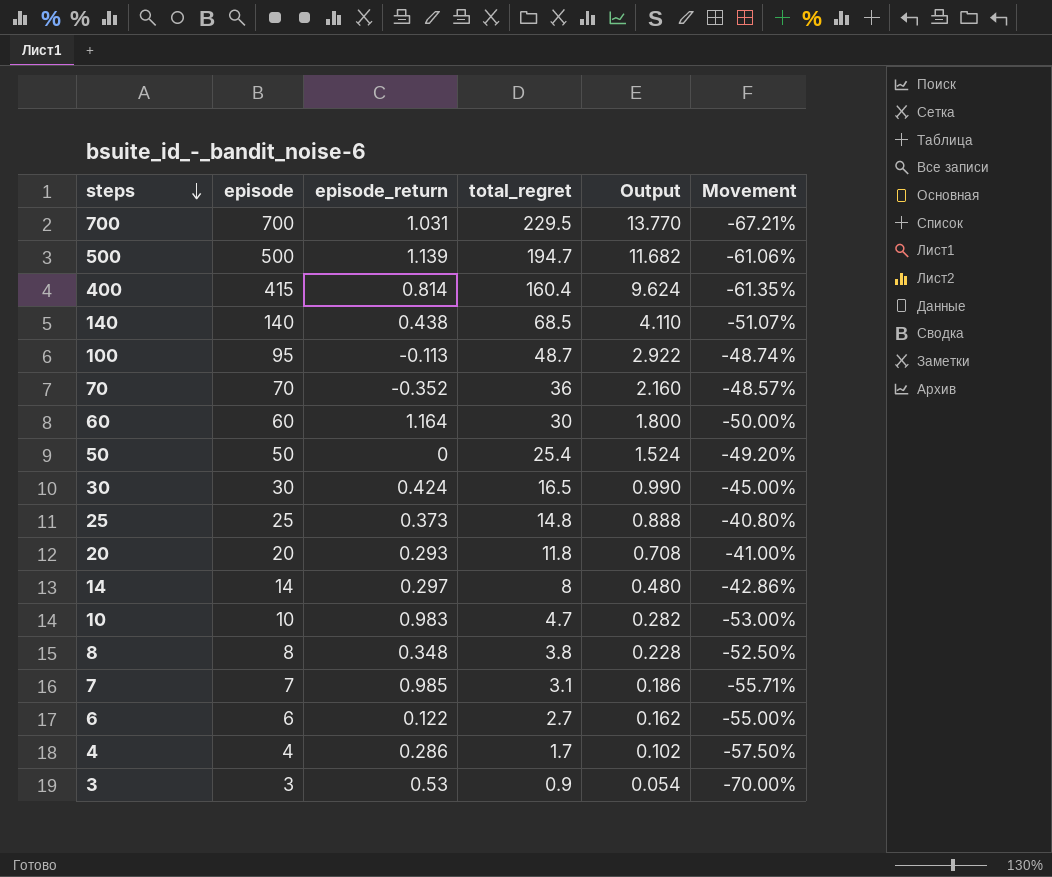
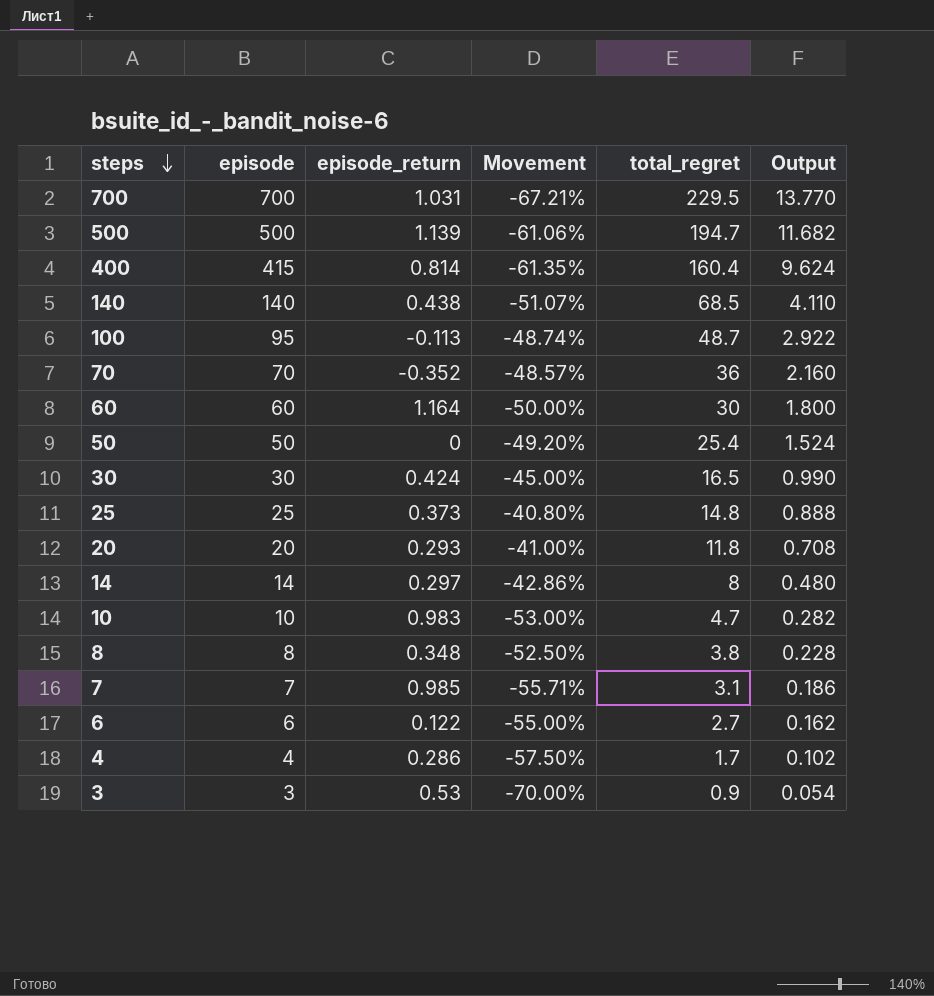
column Movement | position: 6 -> 4

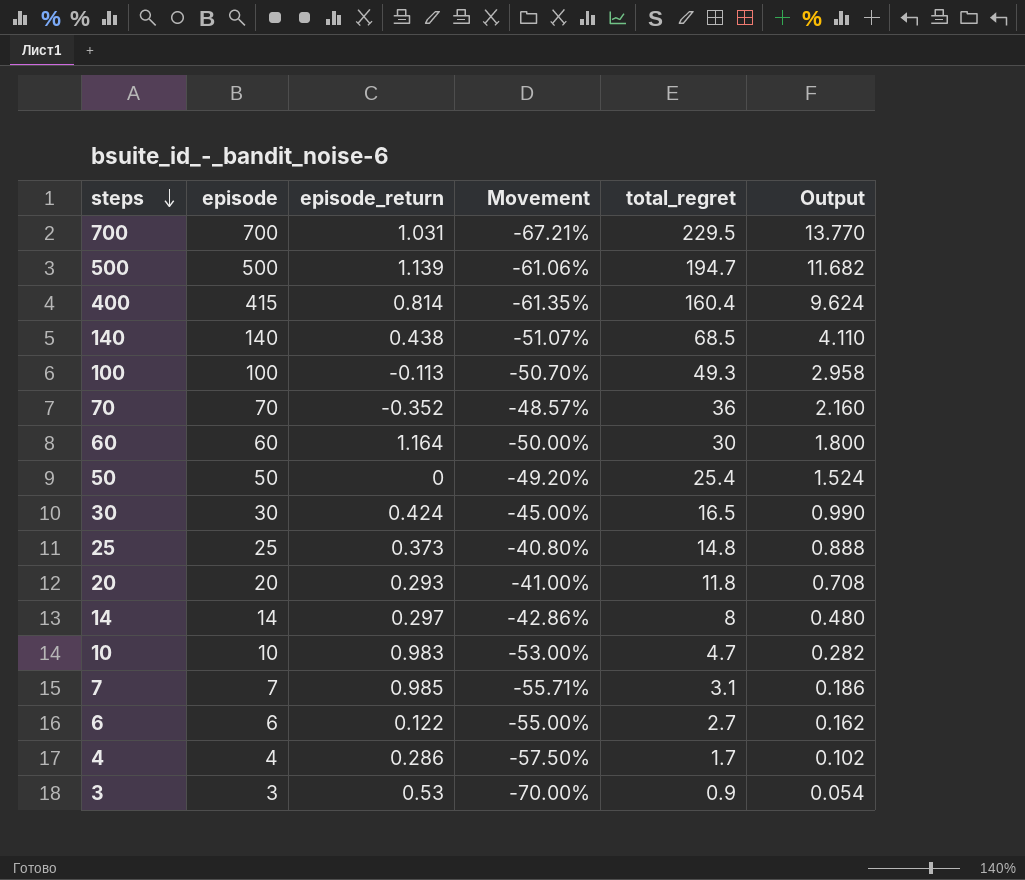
row 8: 8 | 0.348 | -52.50% | 3.8 | 0.228 -> none
100 | episode: 95 -> 100
100 | Movement: -48.74% -> -50.70%
100 | total_regret: 48.7 -> 49.3
100 | Output: 2.922 -> 2.958

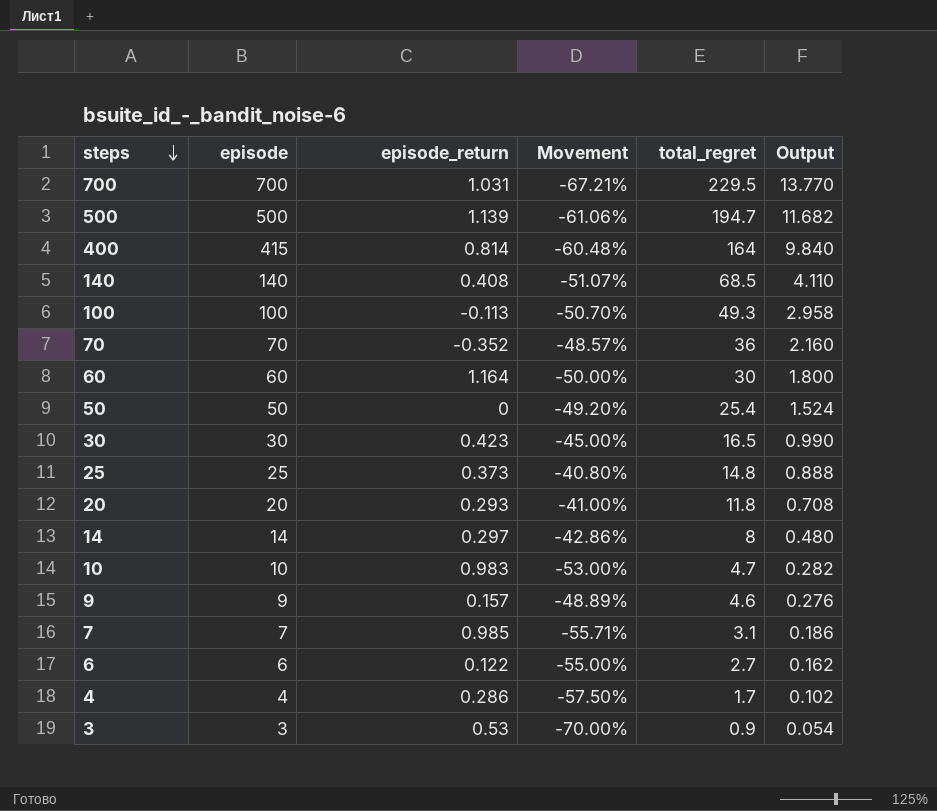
400 | Movement: -61.35% -> -60.48%
400 | total_regret: 160.4 -> 164
400 | Output: 9.624 -> 9.840
140 | episode_return: 0.438 -> 0.408
30 | episode_return: 0.424 -> 0.423
row 9: none -> 9 | 0.157 | -48.89% | 4.6 | 0.276

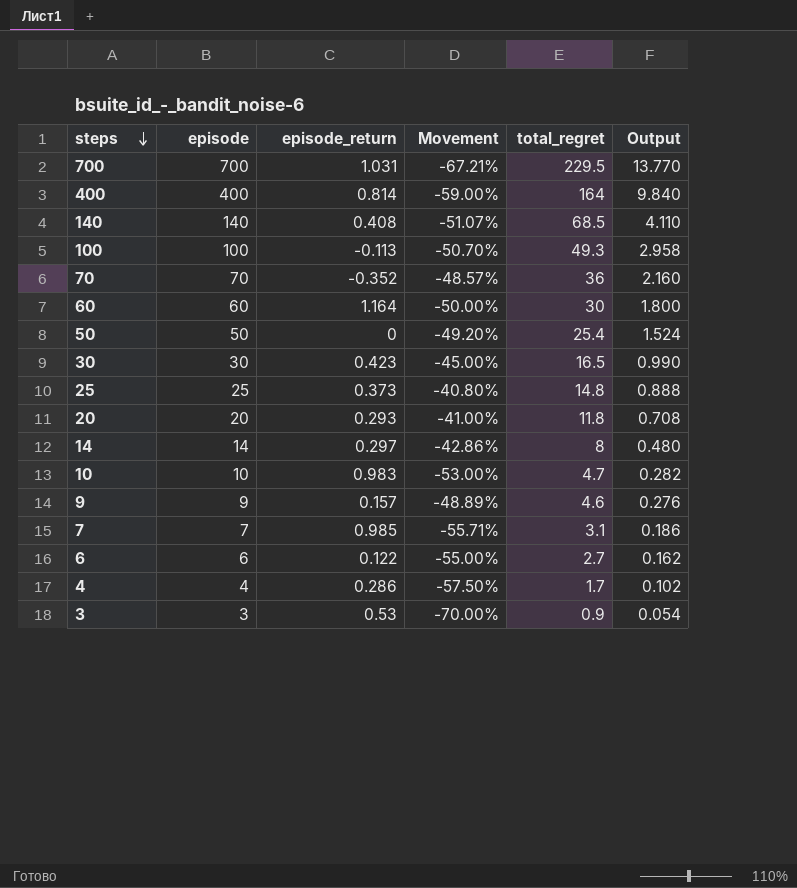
row 500: 500 | 1.139 | -61.06% | 194.7 | 11.682 -> none
400 | episode: 415 -> 400
400 | Movement: -60.48% -> -59.00%

